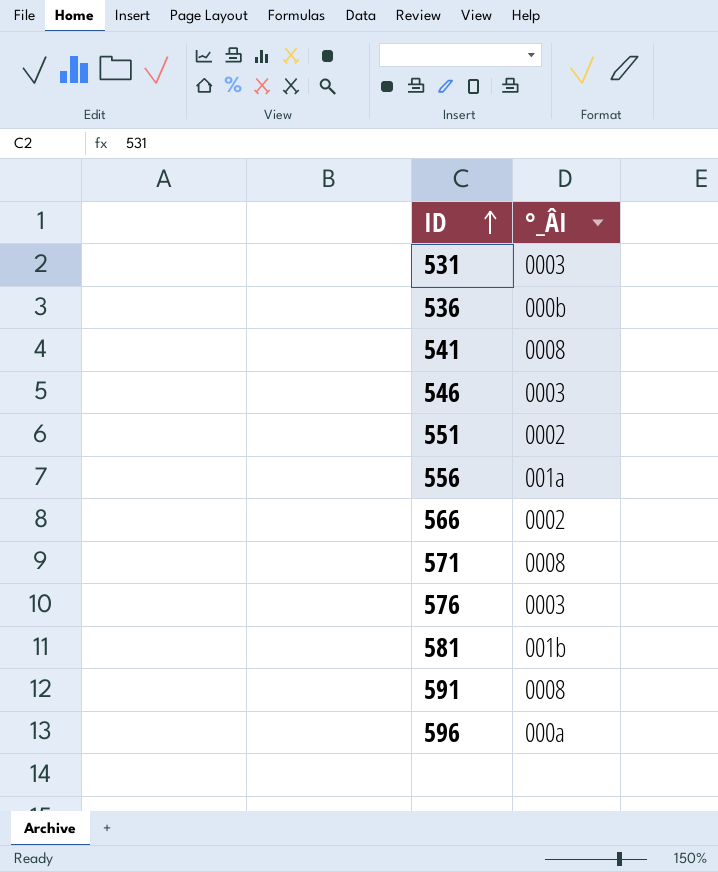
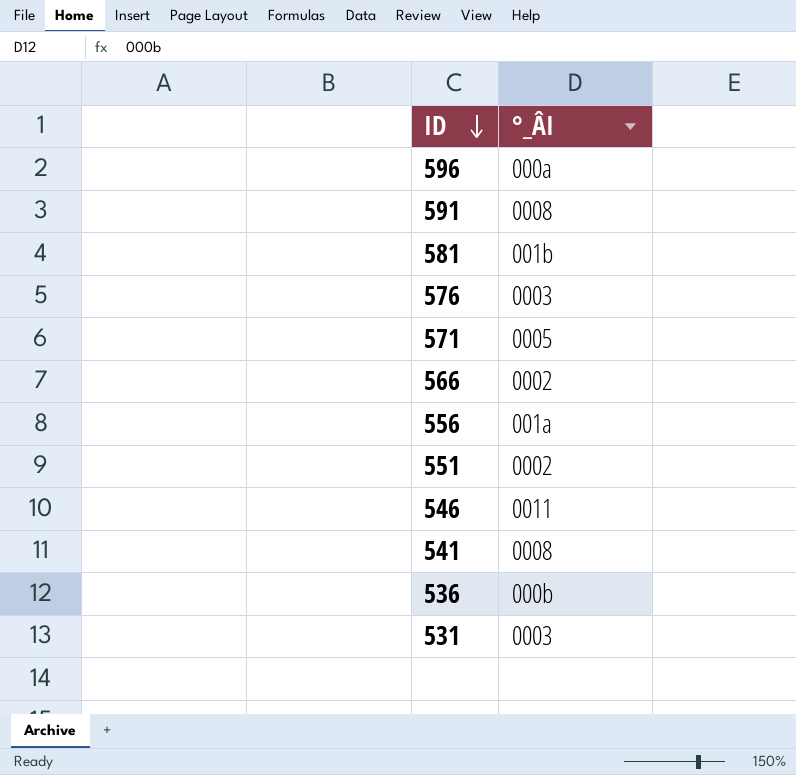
row order: ID ascending -> ID descending
571 | °_ÂI: 0008 -> 0005
546 | °_ÂI: 0003 -> 0011

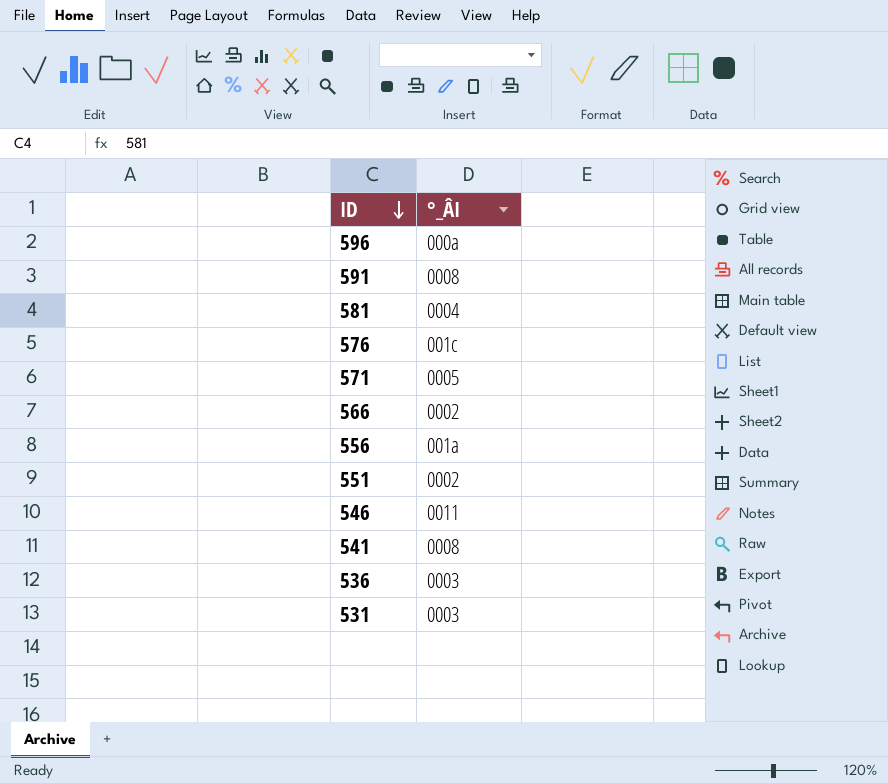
581 | °_ÂI: 001b -> 0004
576 | °_ÂI: 0003 -> 001c
536 | °_ÂI: 000b -> 0003

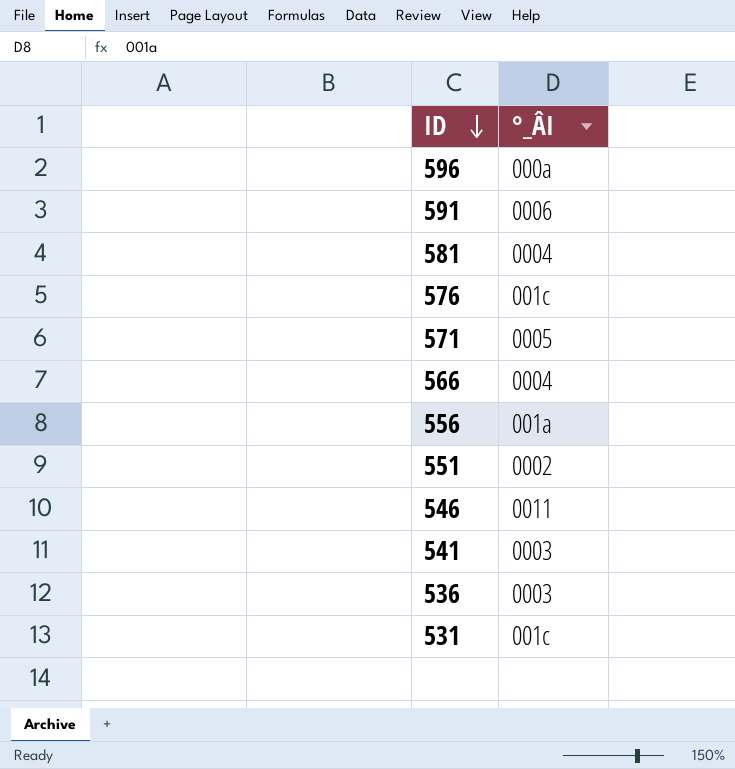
591 | °_ÂI: 0008 -> 0006
566 | °_ÂI: 0002 -> 0004
541 | °_ÂI: 0008 -> 0003
531 | °_ÂI: 0003 -> 001c

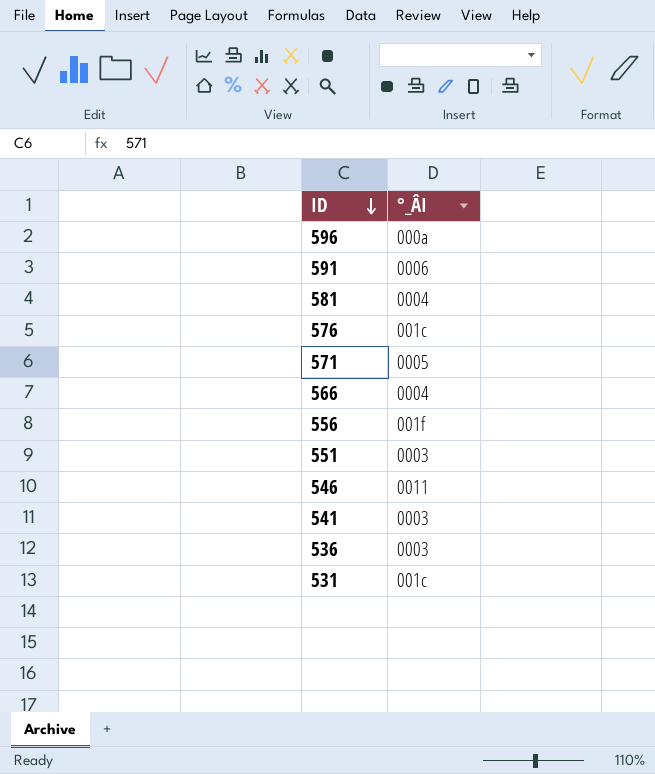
556 | °_ÂI: 001a -> 001f
551 | °_ÂI: 0002 -> 0003

